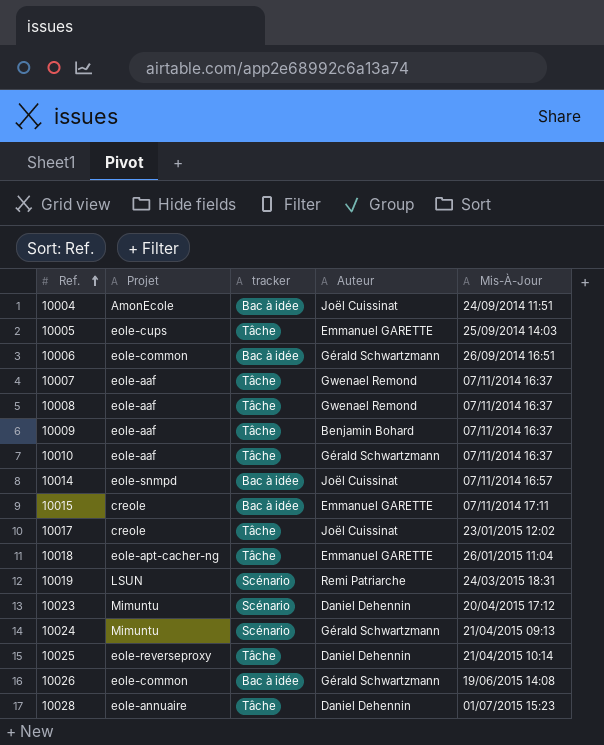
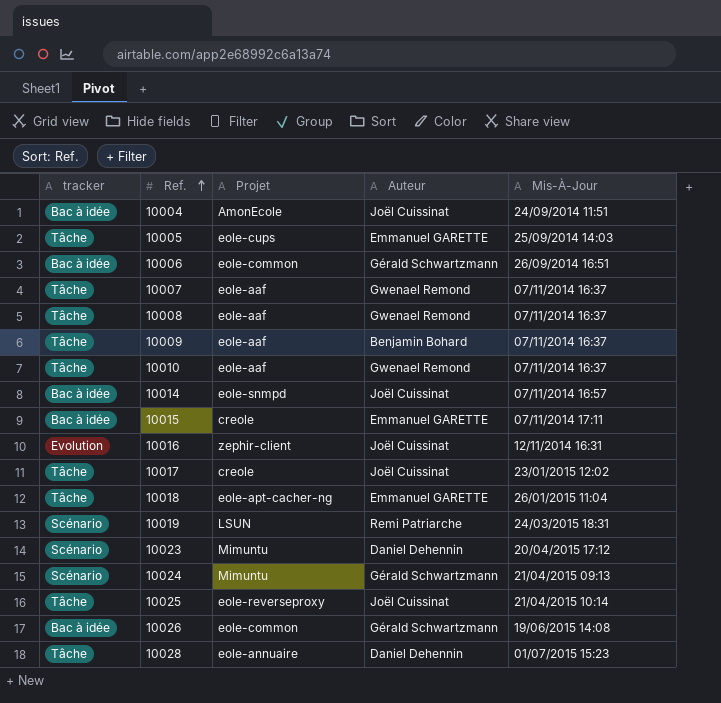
column tracker | position: 3 -> 1
10010 | Auteur: Gérald Schwartzmann -> Gwenael Remond
row 10016: none -> Evolution | zephir-client | Joël Cuissinat | 12/11/2014 16:31
10025 | Auteur: Daniel Dehennin -> Joël Cuissinat

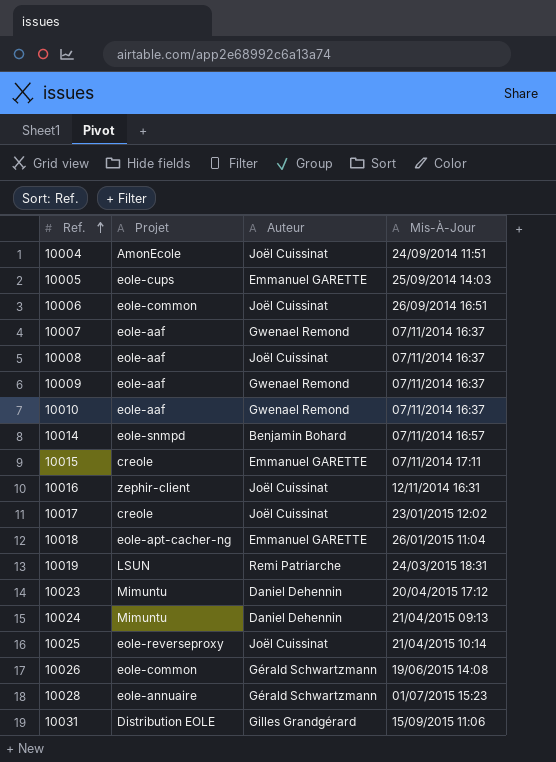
column tracker | position: 1 -> none
10006 | Auteur: Gérald Schwartzmann -> Joël Cuissinat
10008 | Auteur: Gwenael Remond -> Joël Cuissinat
10009 | Auteur: Benjamin Bohard -> Gwenael Remond
10014 | Auteur: Joël Cuissinat -> Benjamin Bohard
10024 | Auteur: Gérald Schwartzmann -> Daniel Dehennin
10028 | Auteur: Daniel Dehennin -> Gérald Schwartzmann
row 10031: none -> Distribution EOLE | Gilles Grandgérard | 15/09/2015 11:06

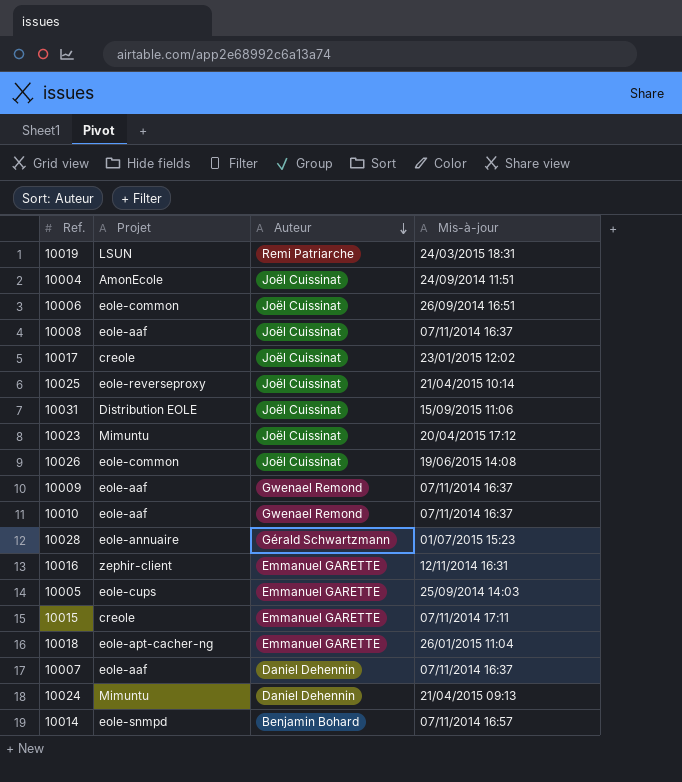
row order: Ref. ascending -> Auteur descending
column name: Mis-À-Jour -> Mis-à-jour
10031 | Auteur: Gilles Grandgérard -> Joël Cuissinat
10023 | Auteur: Daniel Dehennin -> Joël Cuissinat
10026 | Auteur: Gérald Schwartzmann -> Joël Cuissinat
10016 | Auteur: Joël Cuissinat -> Emmanuel GARETTE
10007 | Auteur: Gwenael Remond -> Daniel Dehennin

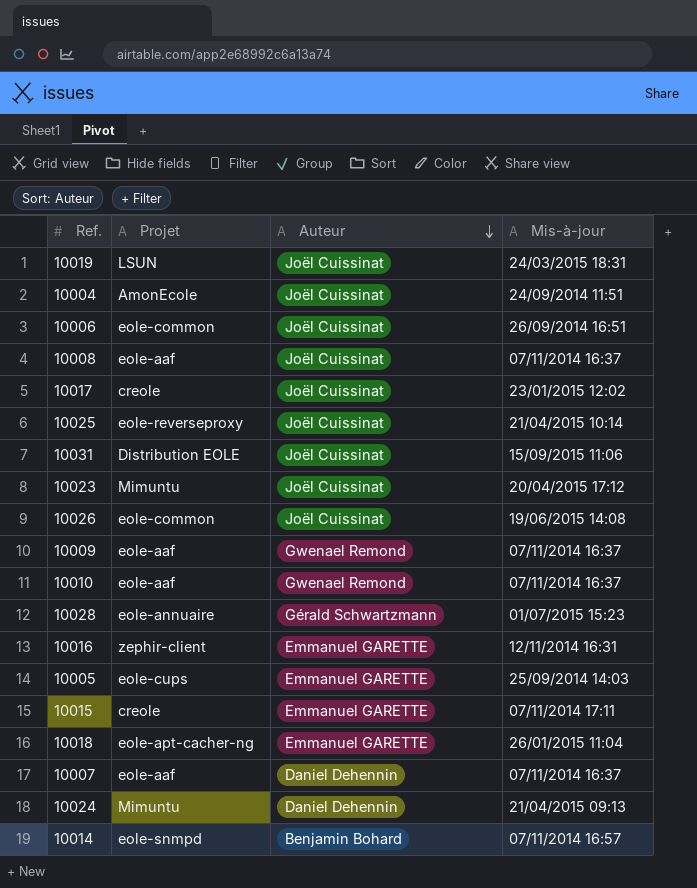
10019 | Auteur: Remi Patriarche -> Joël Cuissinat

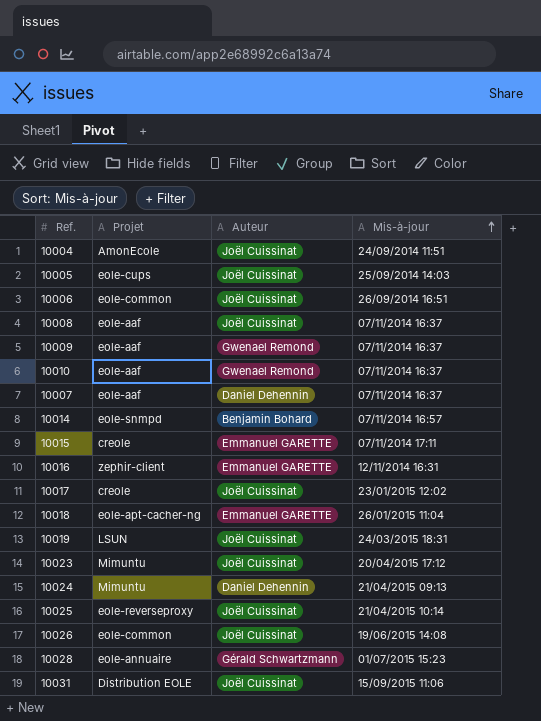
row order: Auteur descending -> Mis-à-jour ascending
10005 | Auteur: Emmanuel GARETTE -> Joël Cuissinat

